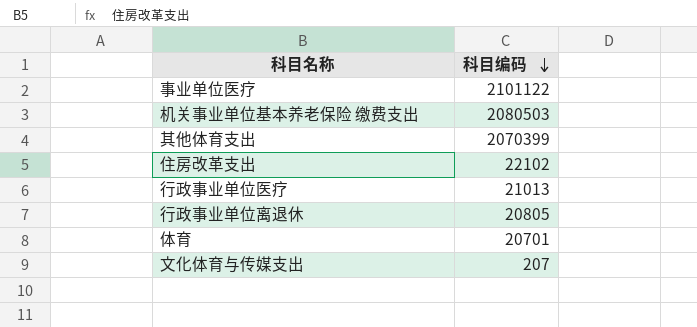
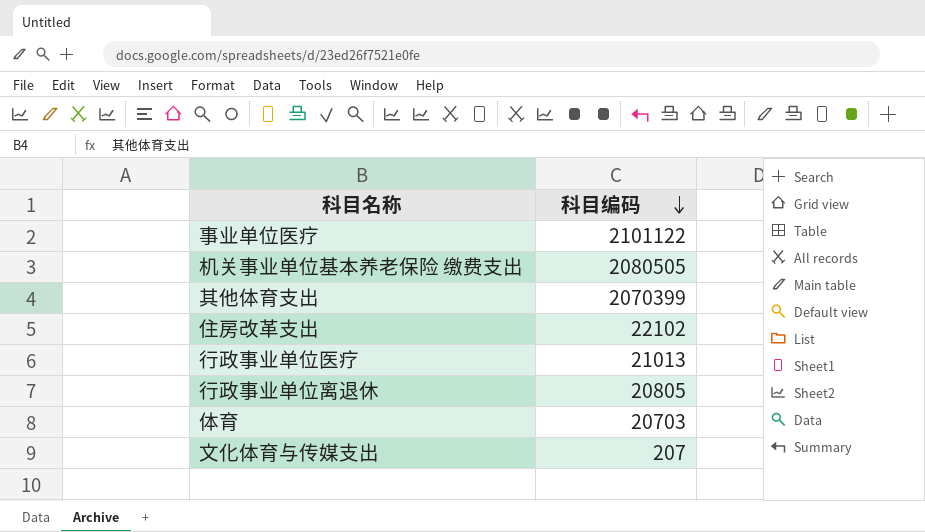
机关事业单位基本养老保险 缴费支出 | 科目编码: 2080503 -> 2080505
体育 | 科目编码: 20701 -> 20703

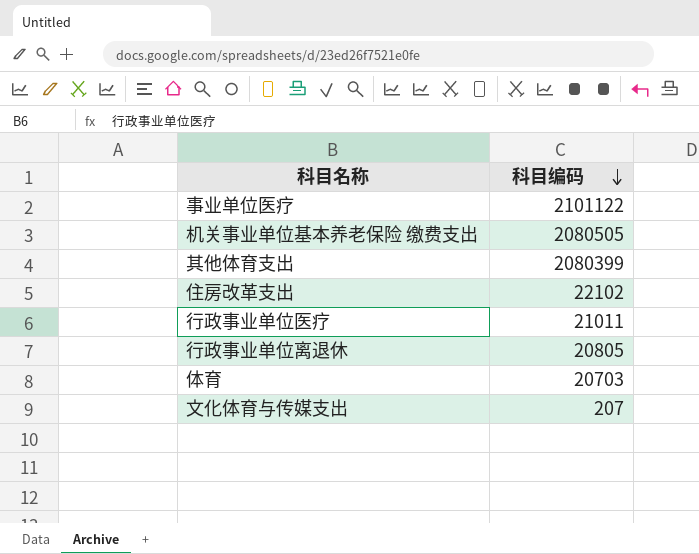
其他体育支出 | 科目编码: 2070399 -> 2080399
行政事业单位医疗 | 科目编码: 21013 -> 21011

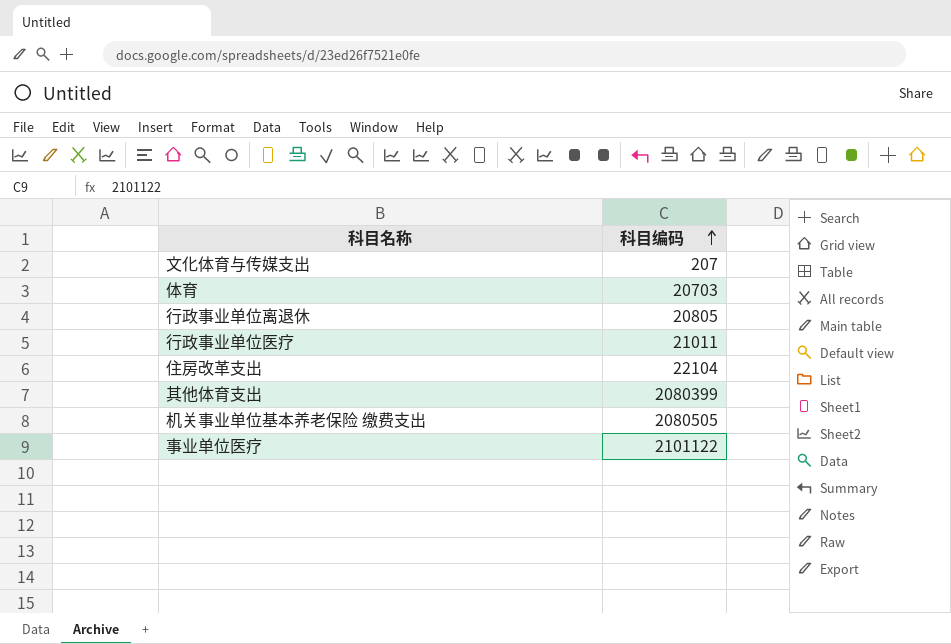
row order: 科目编码 descending -> 科目编码 ascending
住房改革支出 | 科目编码: 22102 -> 22104

